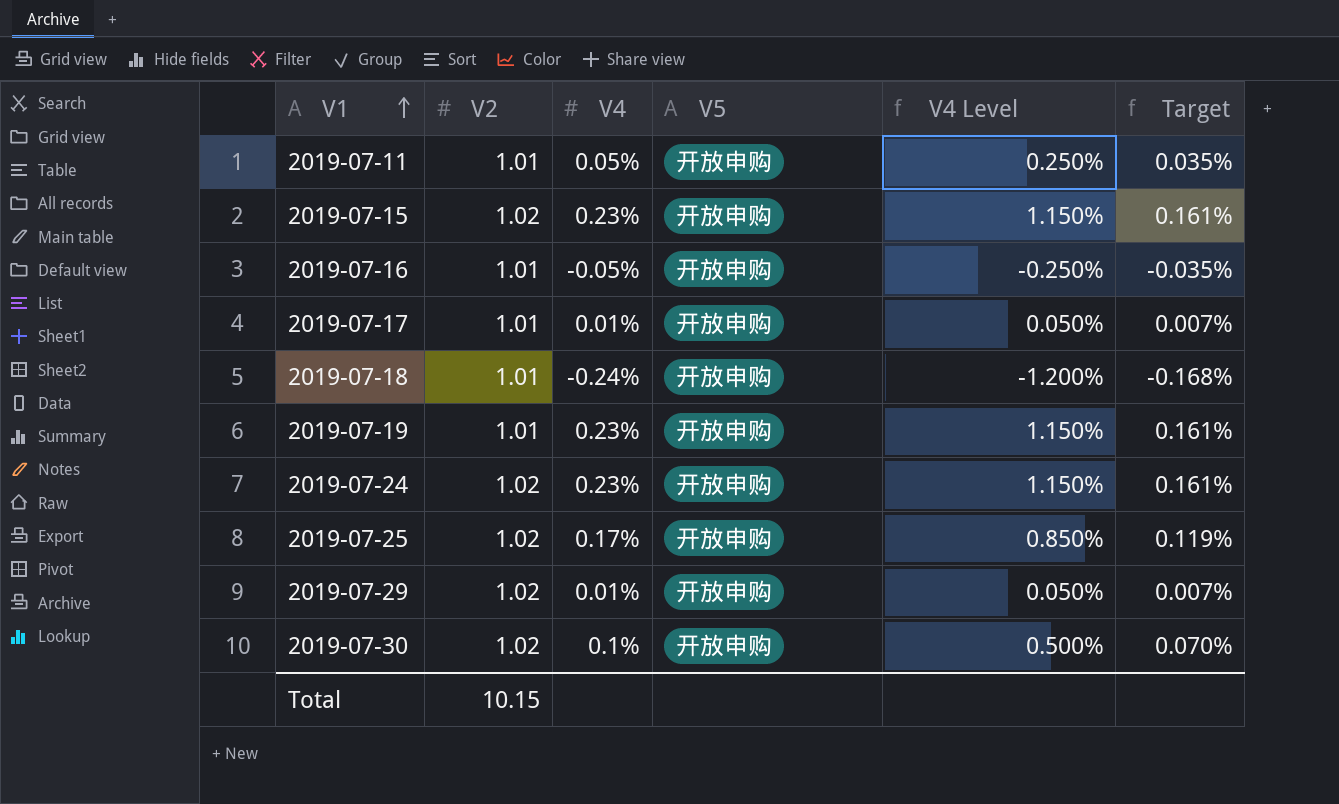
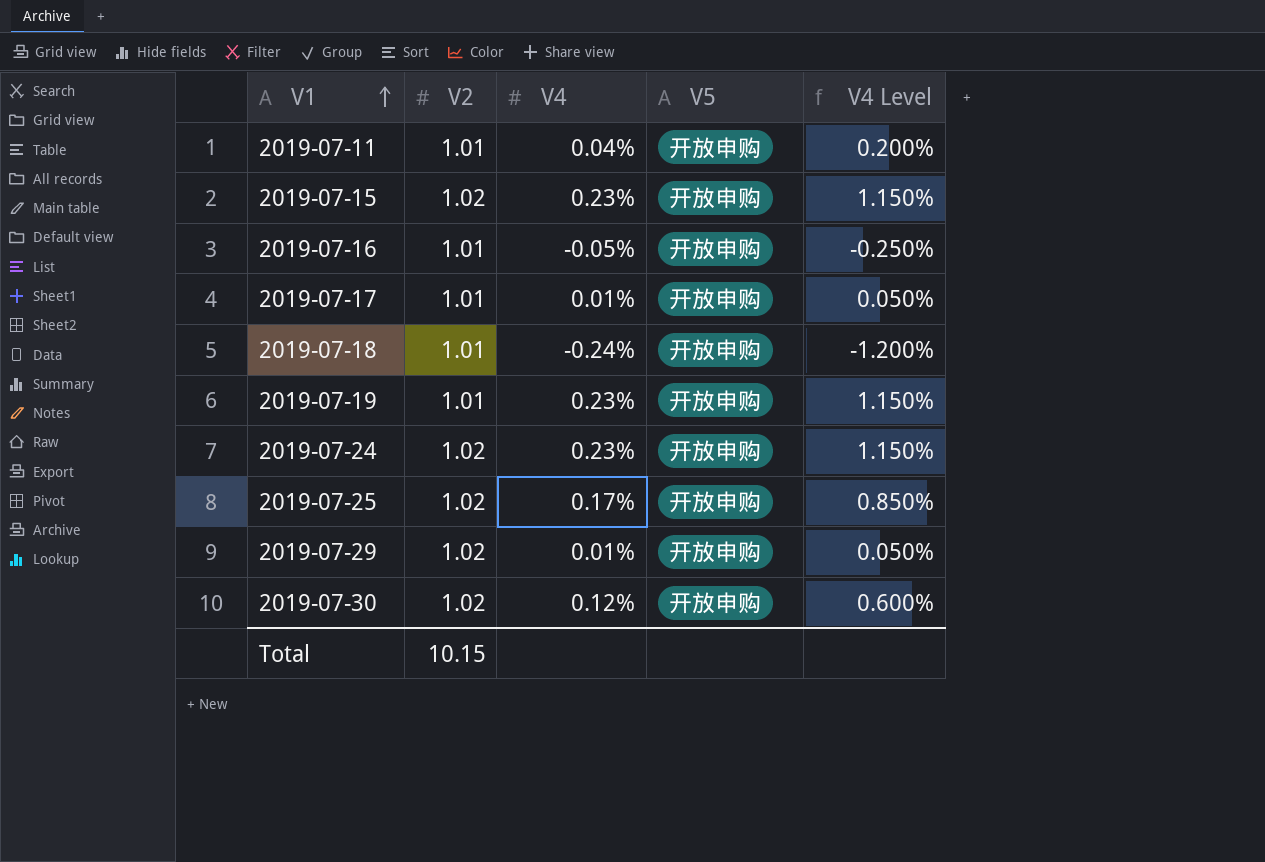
column Target | formula: [V4] * 0.7 -> none
2019-07-11 | V4: 0.05% -> 0.04%
2019-07-11 | V4 Level: 0.250% -> 0.200%
2019-07-30 | V4: 0.1% -> 0.12%
2019-07-30 | V4 Level: 0.500% -> 0.600%

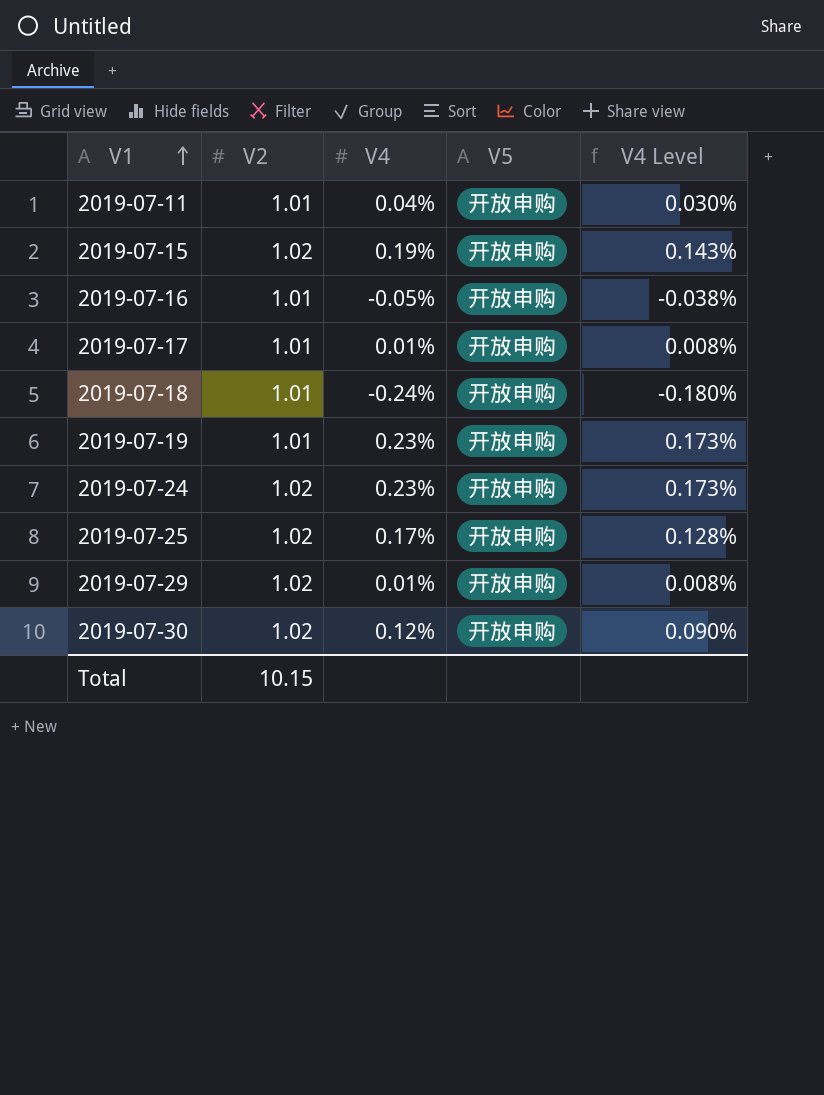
column V4 Level | formula: [V4] * 5 -> [V4] * 0.75
2019-07-15 | V4: 0.23% -> 0.19%

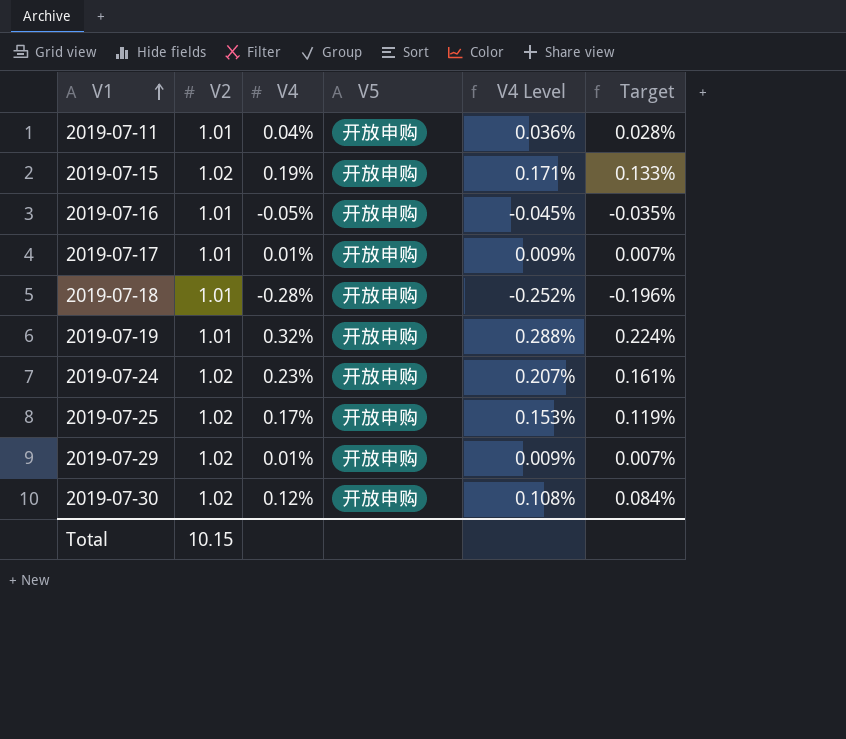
column V4 Level | formula: [V4] * 0.75 -> [V4] * 0.9
column Target | formula: none -> [V4] * 0.7
2019-07-18 | V4: -0.24% -> -0.28%
2019-07-19 | V4: 0.23% -> 0.32%

